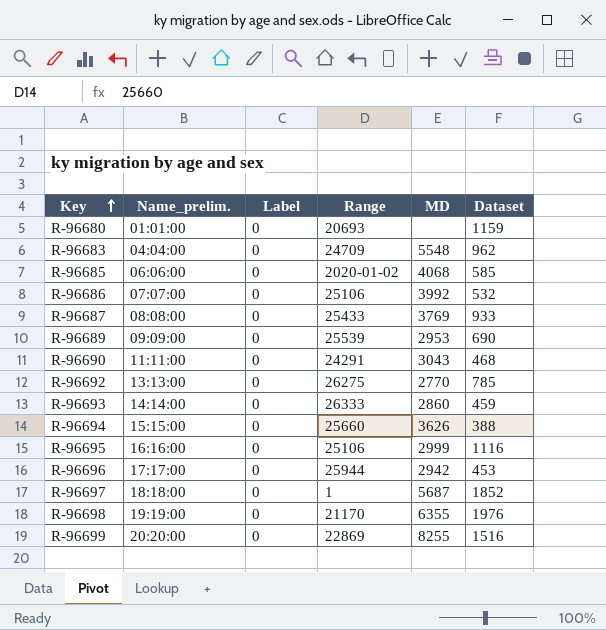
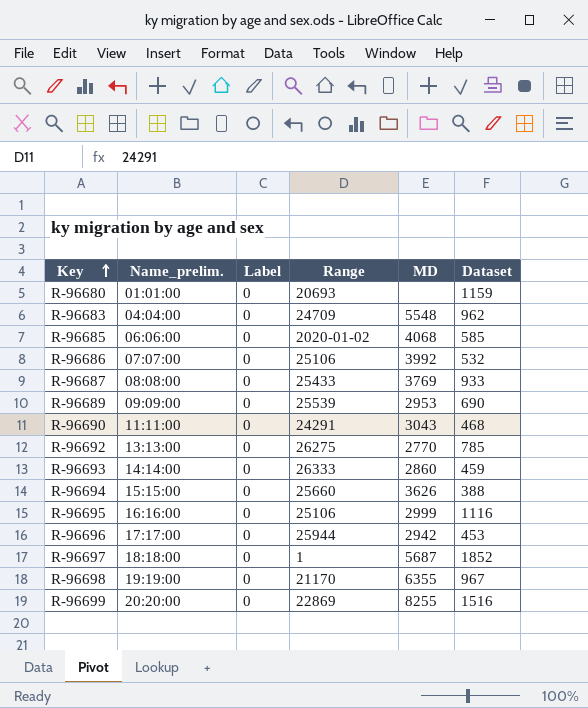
R-96698 | Dataset: 1976 -> 967

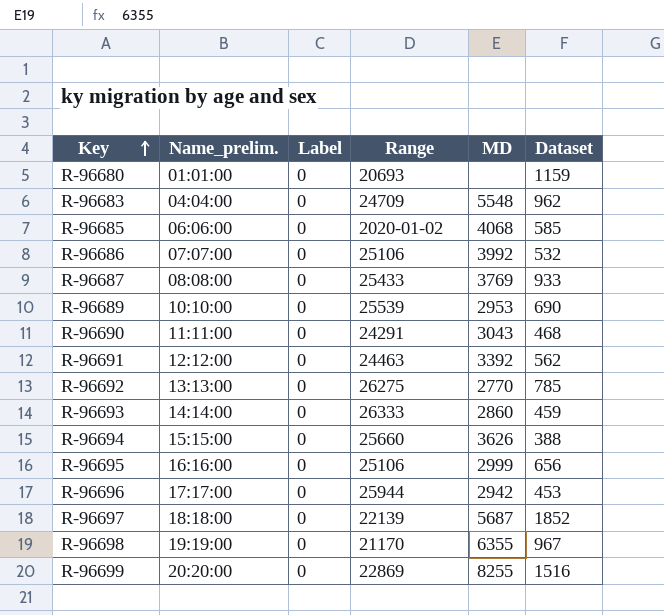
R-96689 | Name_prelim.: 09:09:00 -> 10:10:00
row R-96691: none -> 12:12:00 | 0 | 24463 | 3392 | 562
R-96695 | Dataset: 1116 -> 656
R-96697 | Range: 1 -> 22139

